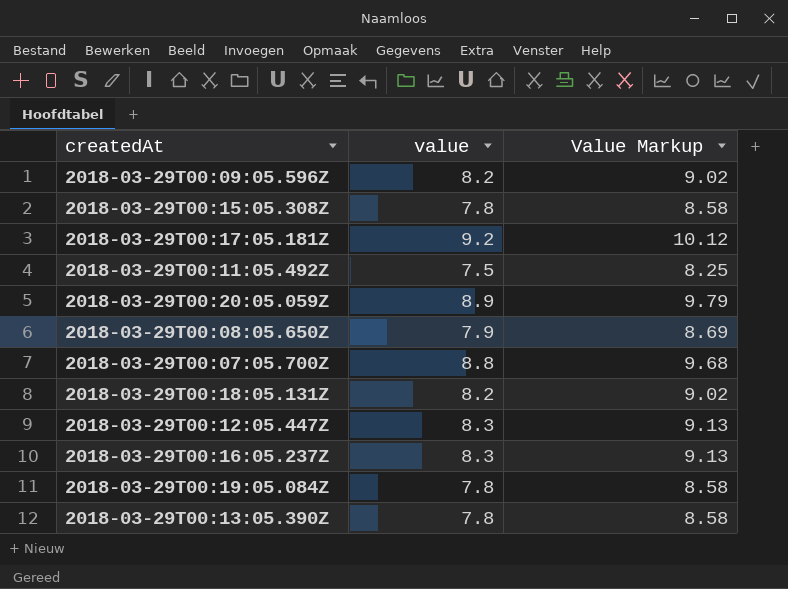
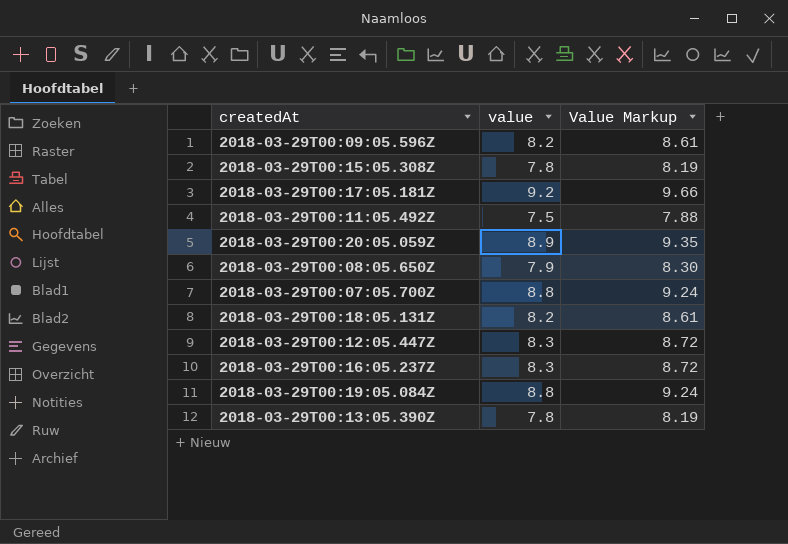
column Value Markup | formula: [value] * 1.1 -> [value] * 1.05
2018-03-29T00:19:05.084Z | value: 7.8 -> 8.8

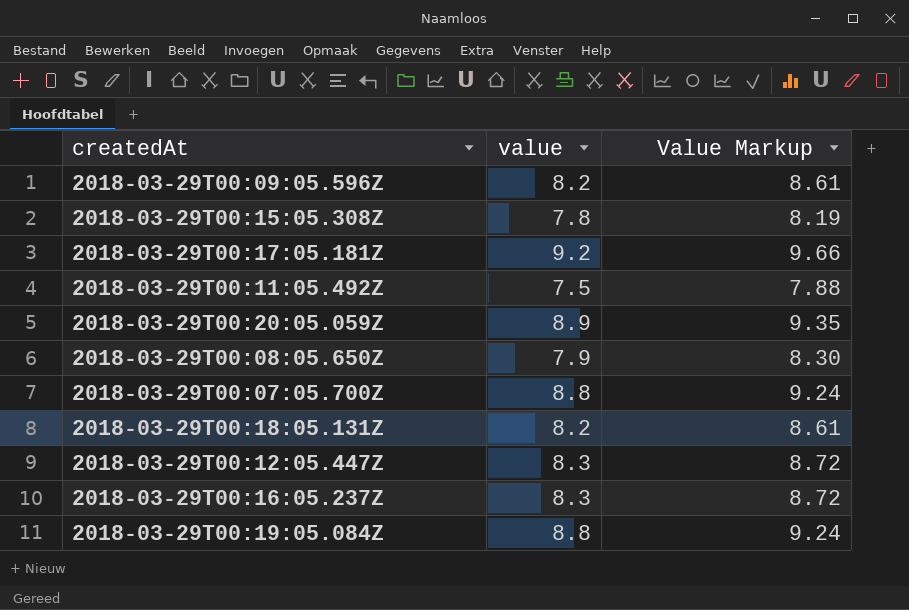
row 2018-03-29T00:13:05.390Z: 7.8 | 8.19 -> none

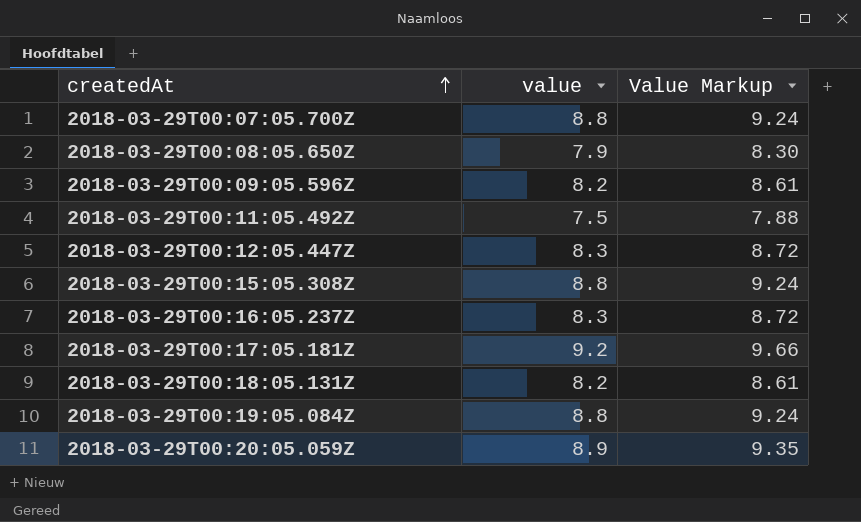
row order: none -> createdAt ascending
2018-03-29T00:15:05.308Z | value: 7.8 -> 8.8
2018-03-29T00:15:05.308Z | Value Markup: 8.19 -> 9.24

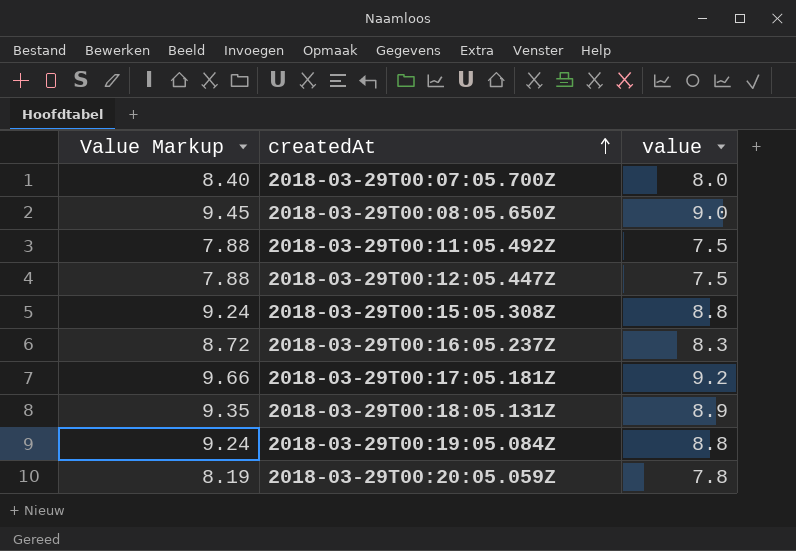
column Value Markup | position: 3 -> 1
row 2018-03-29T00:09:05.596Z: 8.2 | 8.61 -> none
2018-03-29T00:07:05.700Z | Value Markup: 9.24 -> 8.40
2018-03-29T00:07:05.700Z | value: 8.8 -> 8.0
2018-03-29T00:08:05.650Z | Value Markup: 8.30 -> 9.45
2018-03-29T00:08:05.650Z | value: 7.9 -> 9.0
2018-03-29T00:12:05.447Z | Value Markup: 8.72 -> 7.88
2018-03-29T00:12:05.447Z | value: 8.3 -> 7.5
2018-03-29T00:18:05.131Z | Value Markup: 8.61 -> 9.35
2018-03-29T00:18:05.131Z | value: 8.2 -> 8.9
2018-03-29T00:20:05.059Z | Value Markup: 9.35 -> 8.19
2018-03-29T00:20:05.059Z | value: 8.9 -> 7.8

